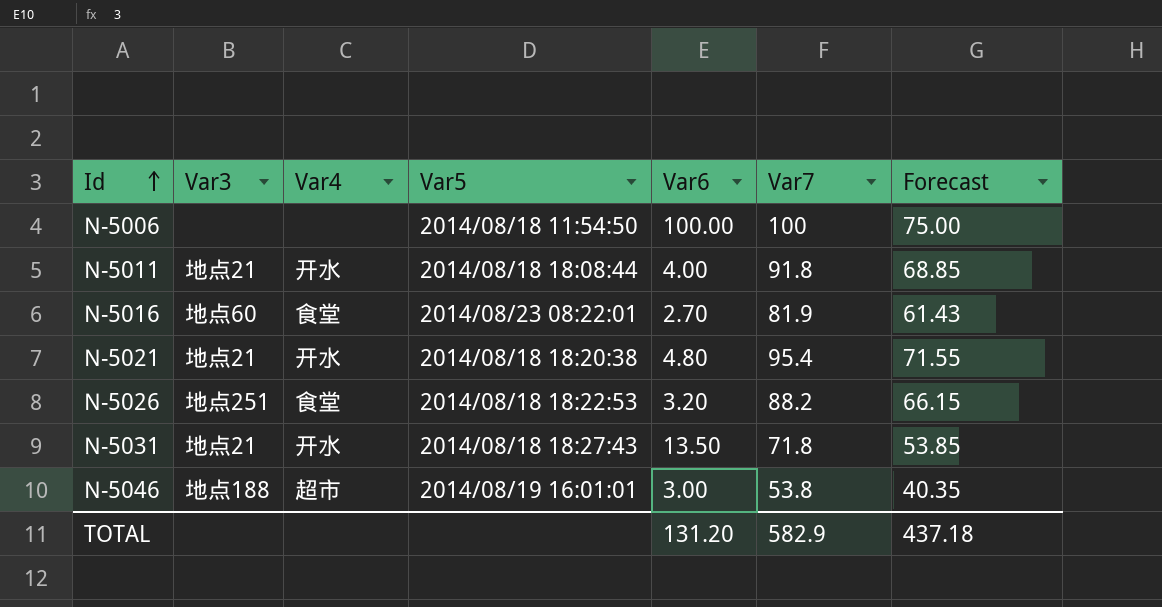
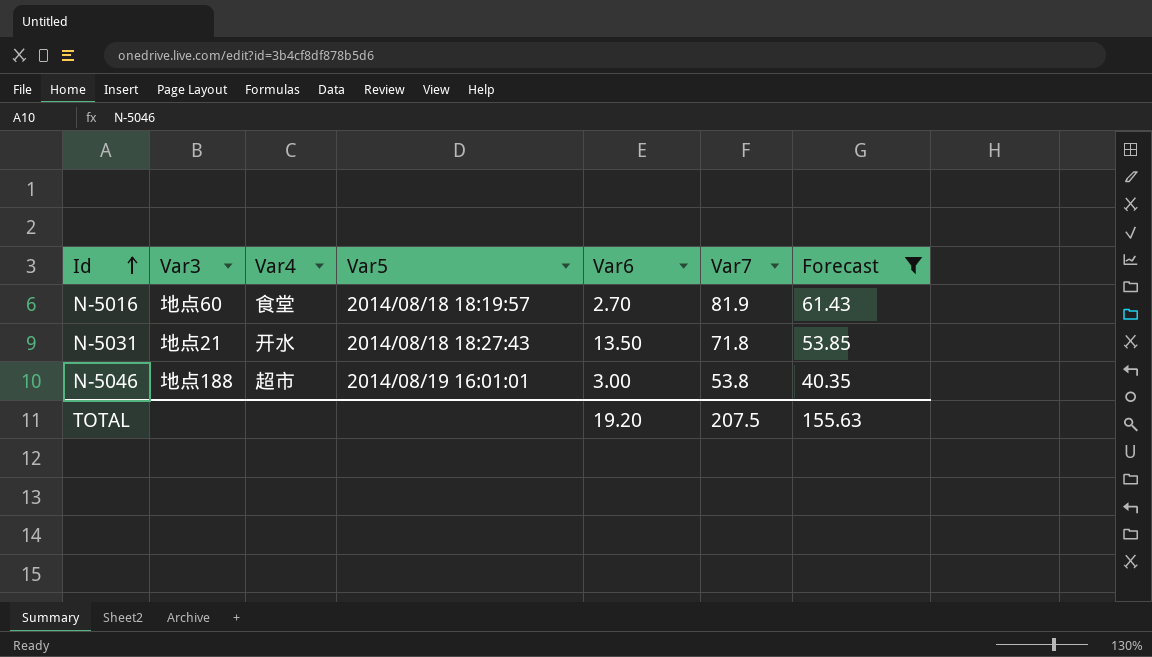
filter: none -> Forecast <= 61.43
N-5016 | Var5: 2014/08/23 08:22:01 -> 2014/08/18 18:19:57
TOTAL | Var6: 131.20 -> 19.20
TOTAL | Var7: 582.9 -> 207.5
TOTAL | Forecast: 437.18 -> 155.63

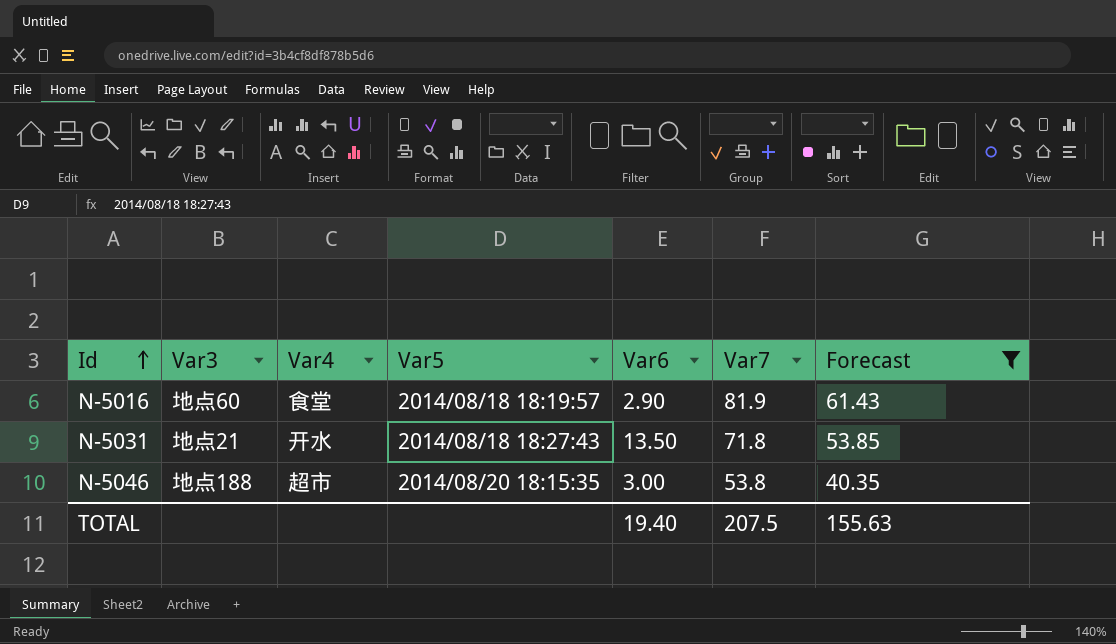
N-5016 | Var6: 2.70 -> 2.90
N-5046 | Var5: 2014/08/19 16:01:01 -> 2014/08/20 18:15:35
TOTAL | Var6: 19.20 -> 19.40

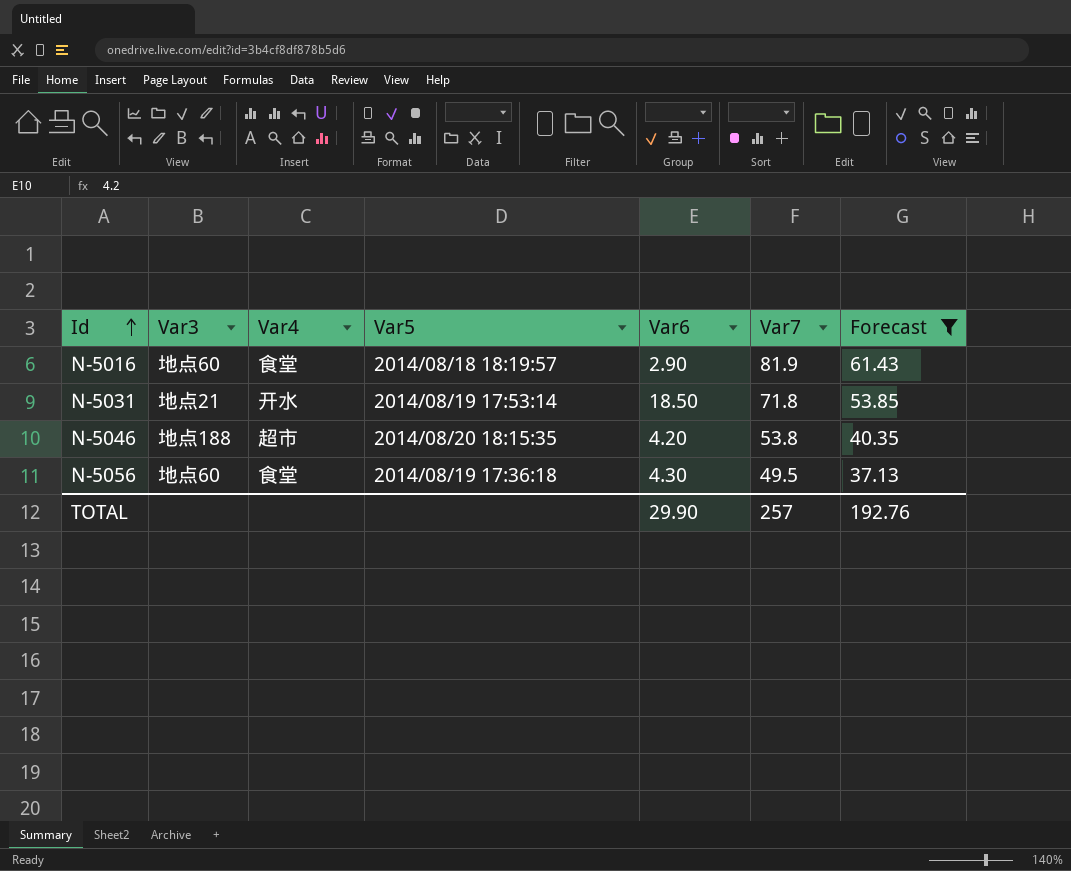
N-5031 | Var5: 2014/08/18 18:27:43 -> 2014/08/19 17:53:14
N-5031 | Var6: 13.50 -> 18.50
N-5046 | Var6: 3.00 -> 4.20
row N-5056: none -> 地点60 | 食堂 | 2014/08/19 17:36:18 | 4.30 | 49.5 | 37.13
TOTAL | Var6: 19.40 -> 29.90
TOTAL | Var7: 207.5 -> 257
TOTAL | Forecast: 155.63 -> 192.76

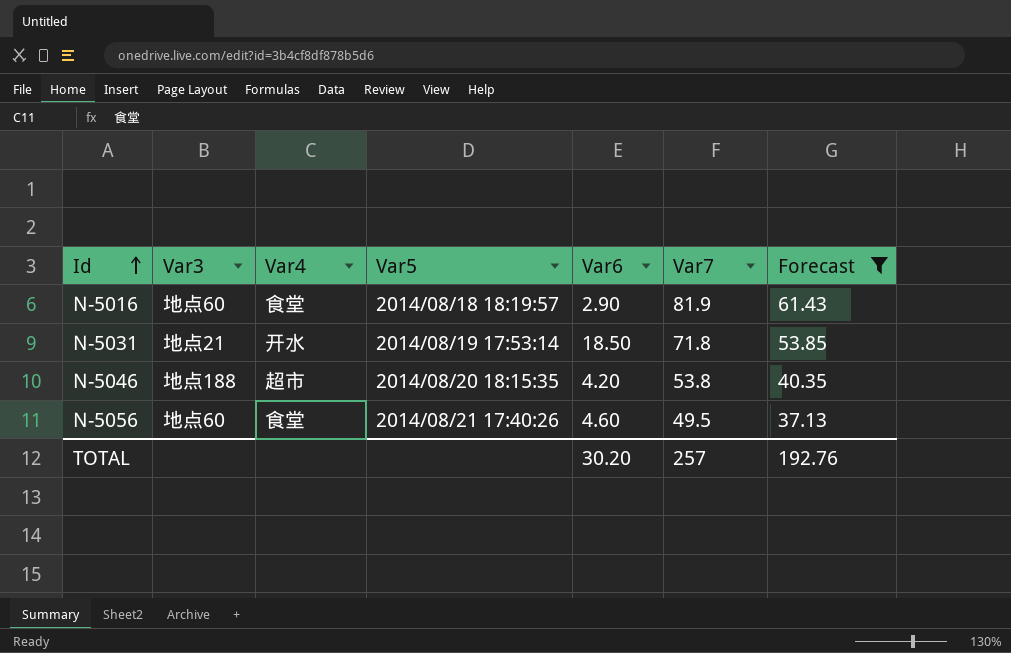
N-5056 | Var5: 2014/08/19 17:36:18 -> 2014/08/21 17:40:26
N-5056 | Var6: 4.30 -> 4.60
TOTAL | Var6: 29.90 -> 30.20

